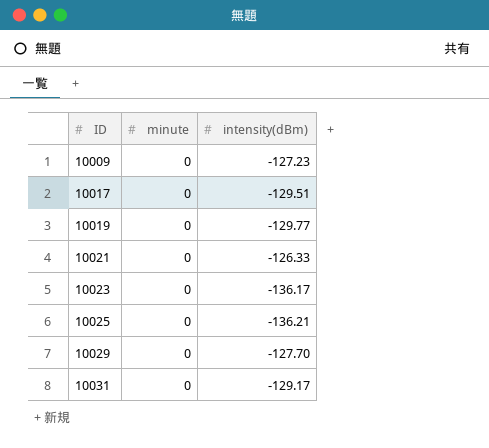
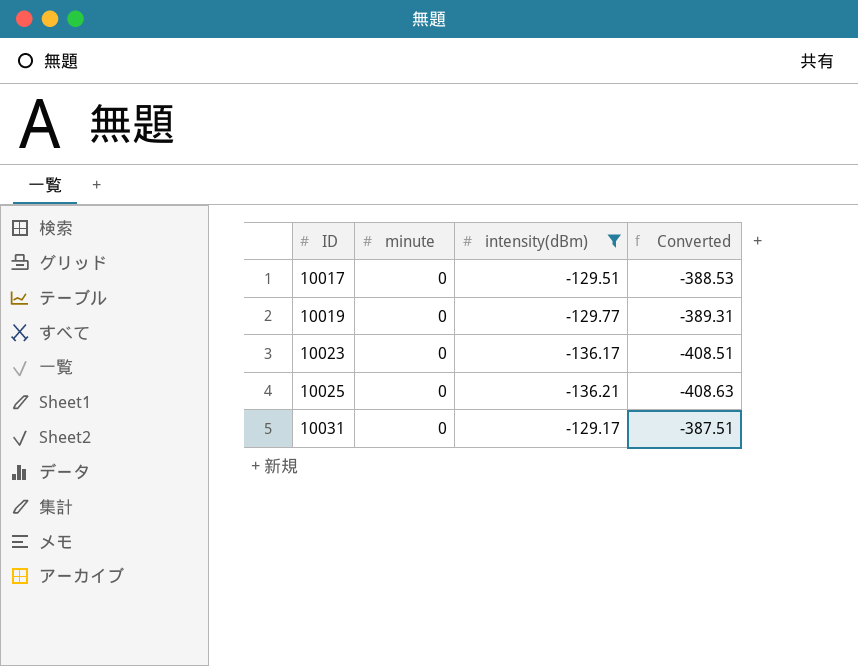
filter: none -> intensity(dBm) <= -129.17
column Converted | formula: none -> [intensity(dBm)] * 3

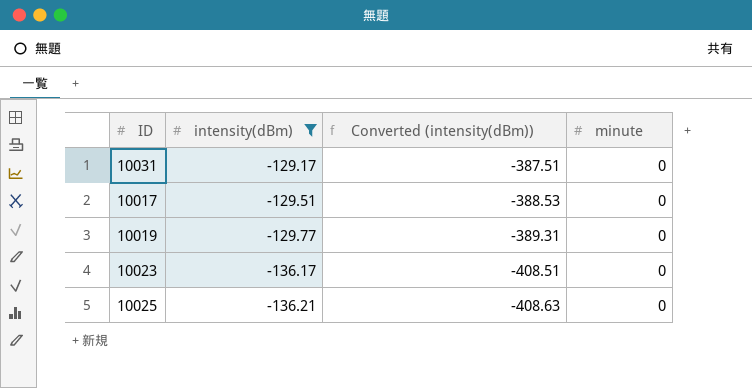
row order: ID ascending -> intensity(dBm) descending
column name: Converted -> Converted (intensity(dBm))
column minute | position: 2 -> 4

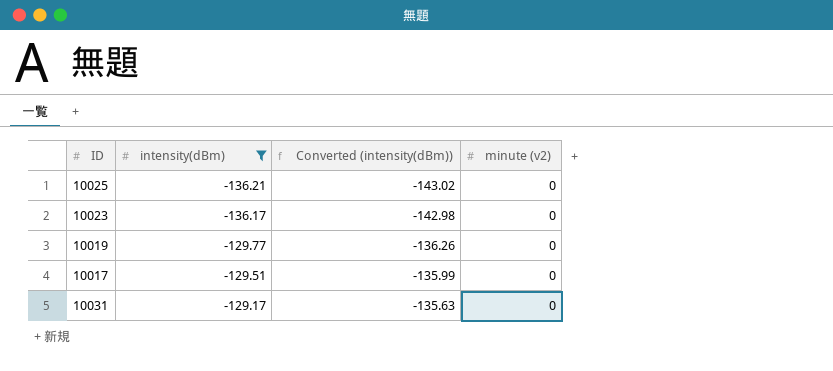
row order: intensity(dBm) descending -> intensity(dBm) ascending
column Converted (intensity(dBm)) | formula: [intensity(dBm)] * 3 -> [intensity(dBm)] * 1.05
column name: minute -> minute (v2)

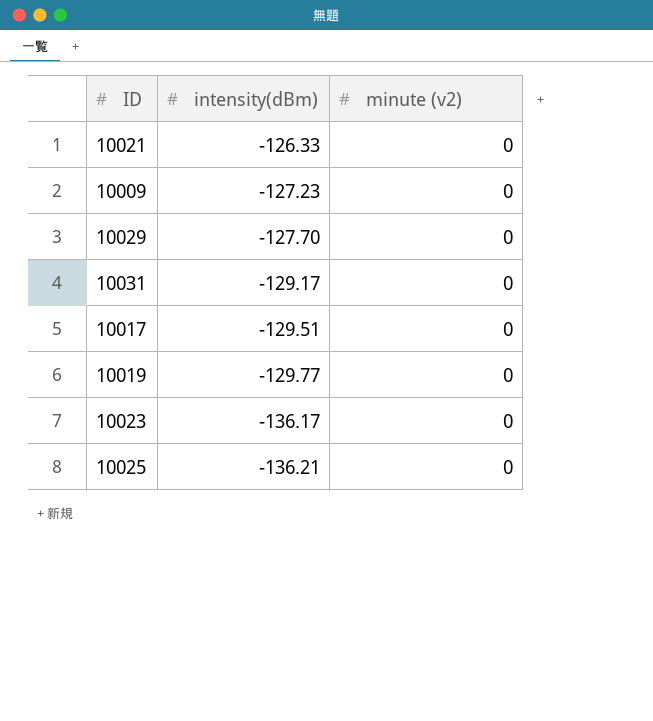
filter: intensity(dBm) <= -129.17 -> none
row order: intensity(dBm) ascending -> intensity(dBm) descending
column Converted (intensity(dBm)) | formula: [intensity(dBm)] * 1.05 -> none

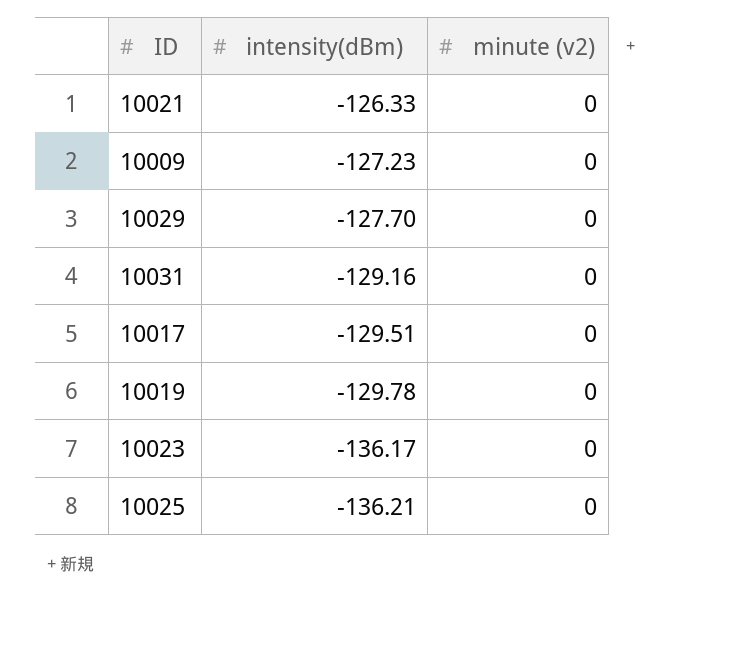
10031 | intensity(dBm): -129.17 -> -129.16
10019 | intensity(dBm): -129.77 -> -129.78

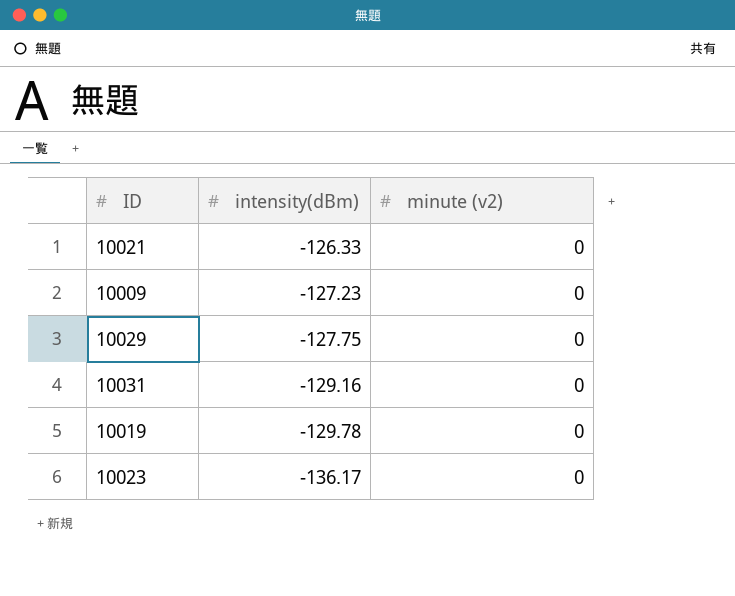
row 10017: -129.51 | 0 -> none
row 10025: -136.21 | 0 -> none
10029 | intensity(dBm): -127.70 -> -127.75

